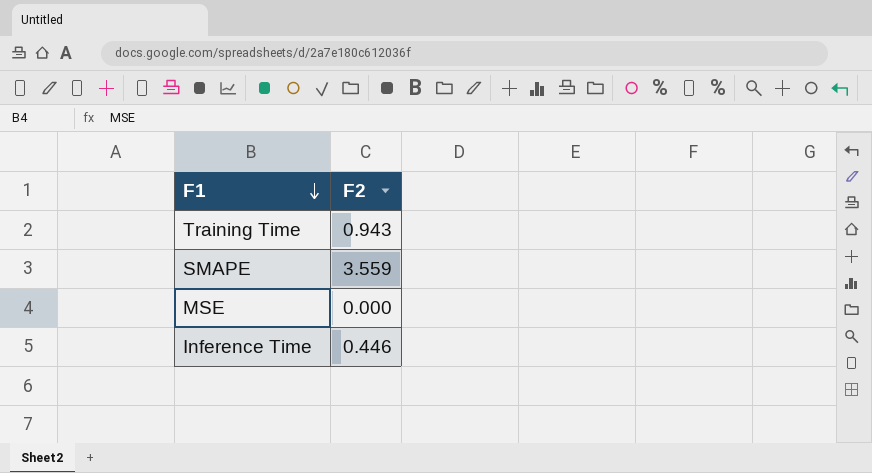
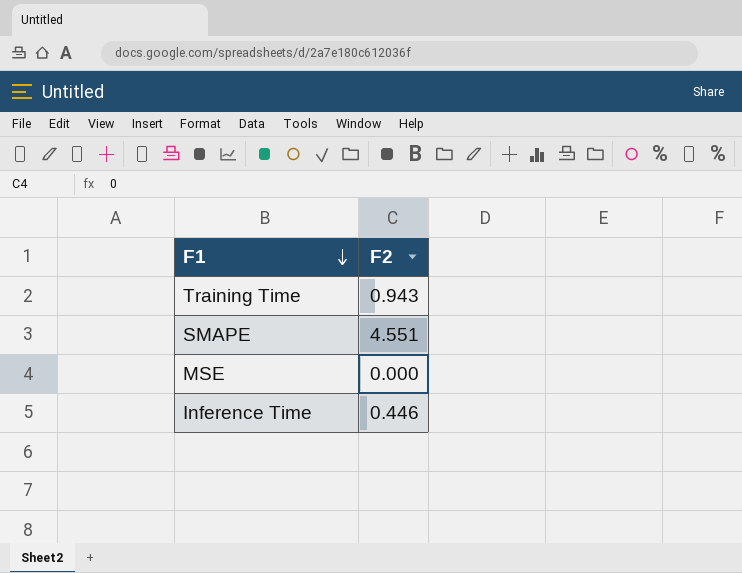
SMAPE | F2: 3.559 -> 4.551

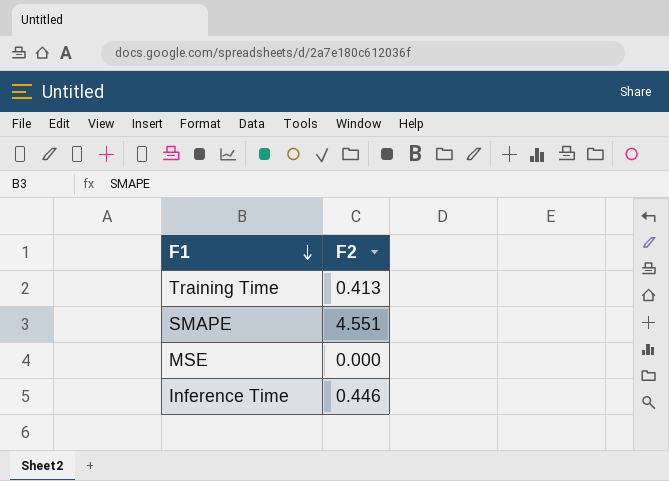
Training Time | F2: 0.943 -> 0.413

